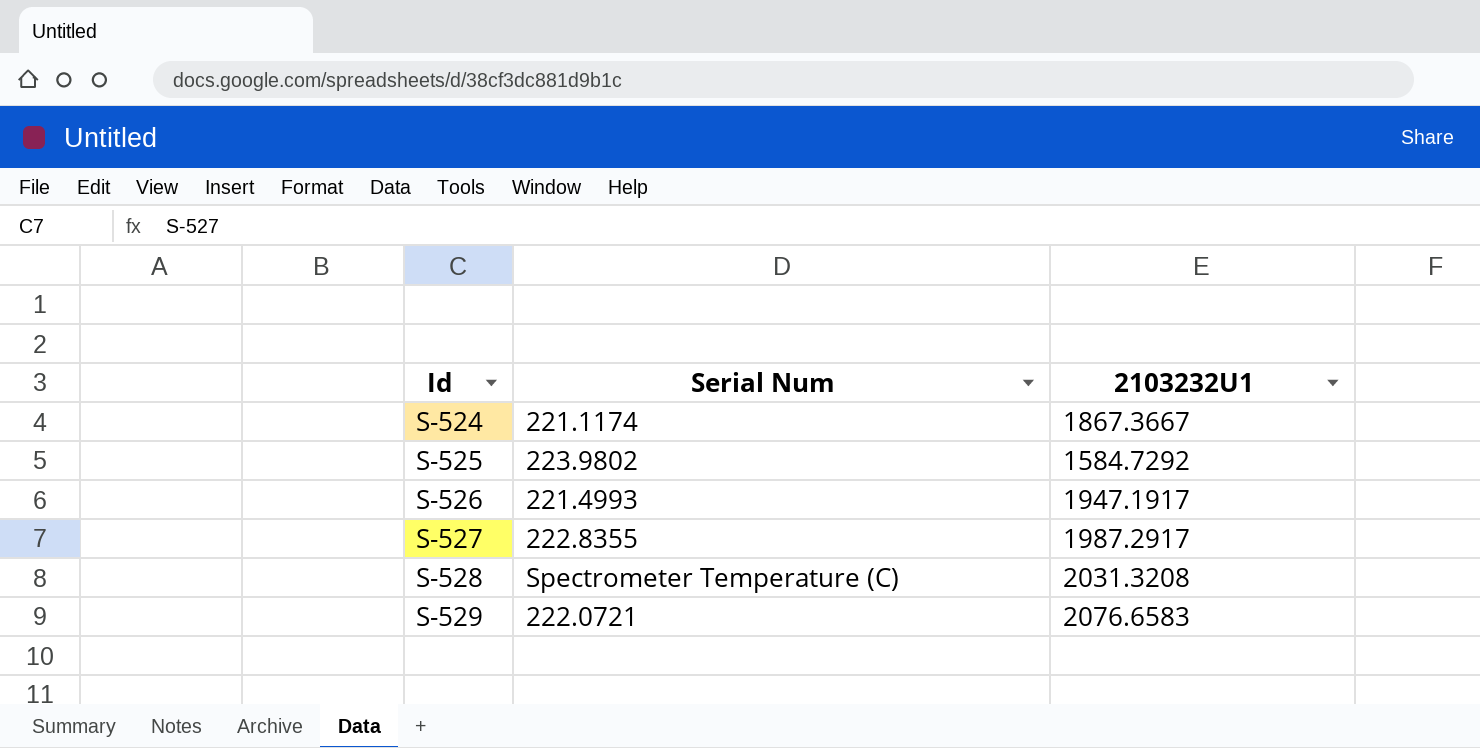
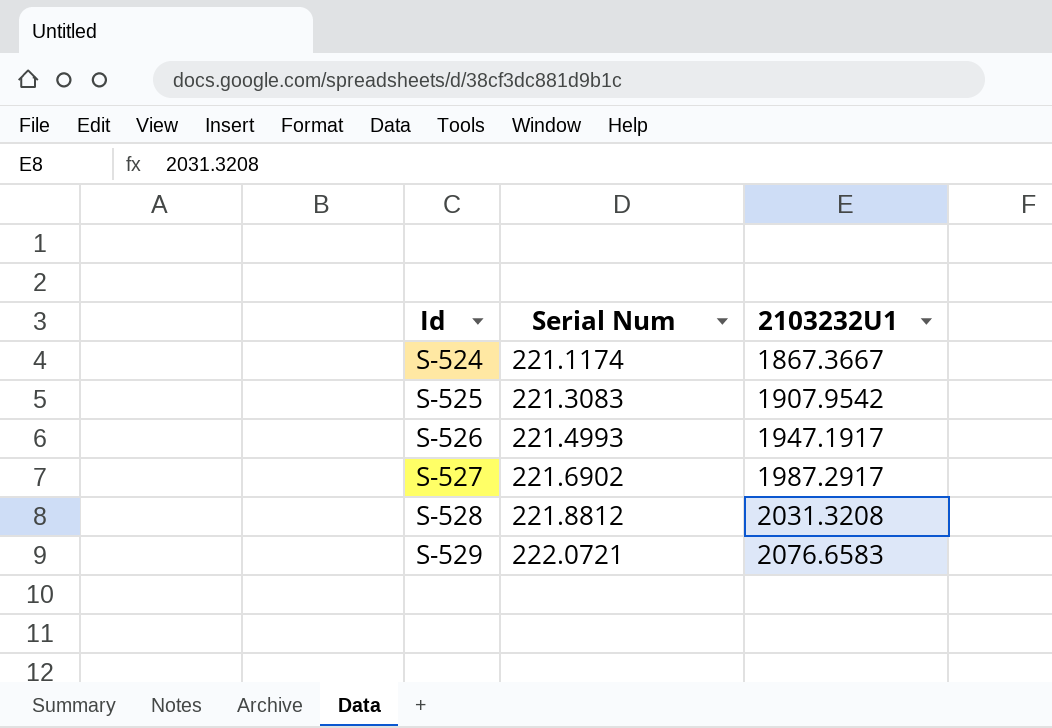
S-525 | Serial Num: 223.9802 -> 221.3083
S-525 | 2103232U1: 1584.7292 -> 1907.9542
S-527 | Serial Num: 222.8355 -> 221.6902
S-528 | Serial Num: Spectrometer Temperature (C) -> 221.8812

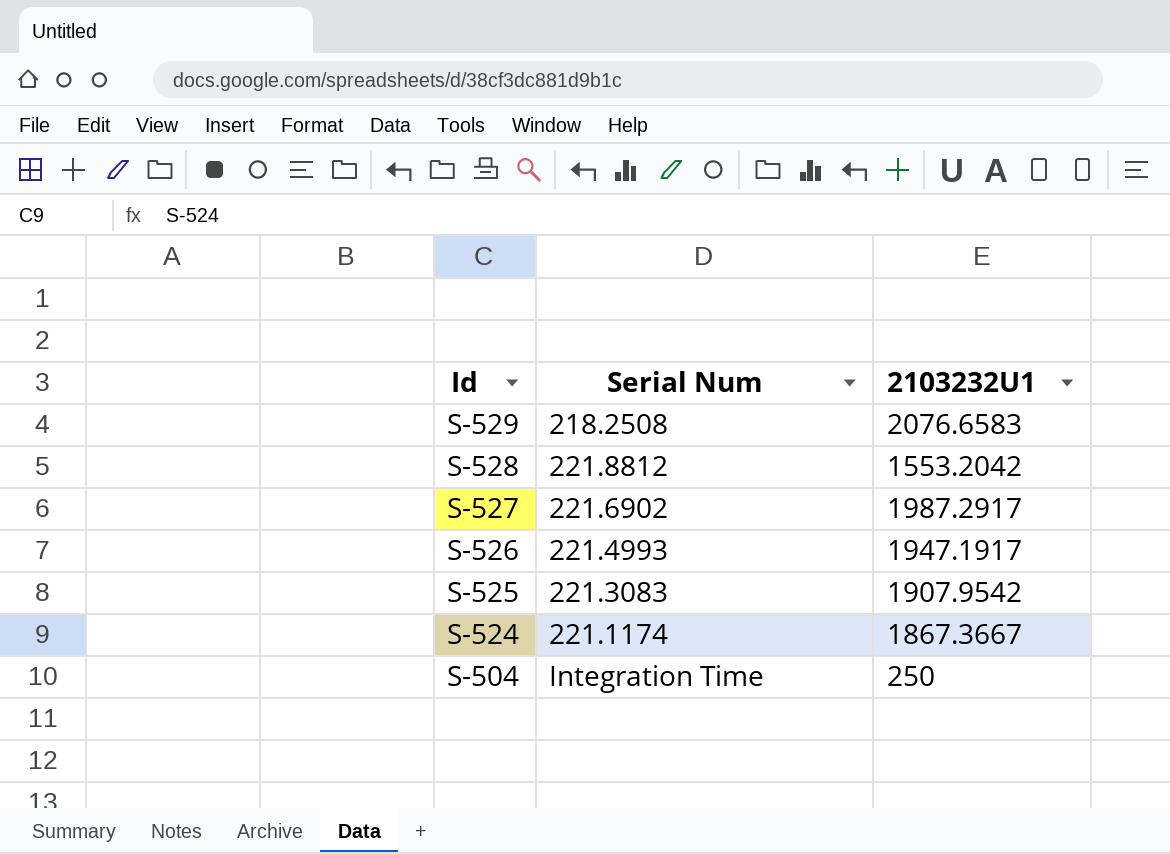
row order: Id ascending -> Id descending
S-529 | Serial Num: 222.0721 -> 218.2508
S-528 | 2103232U1: 2031.3208 -> 1553.2042
row S-504: none -> Integration Time | 250

